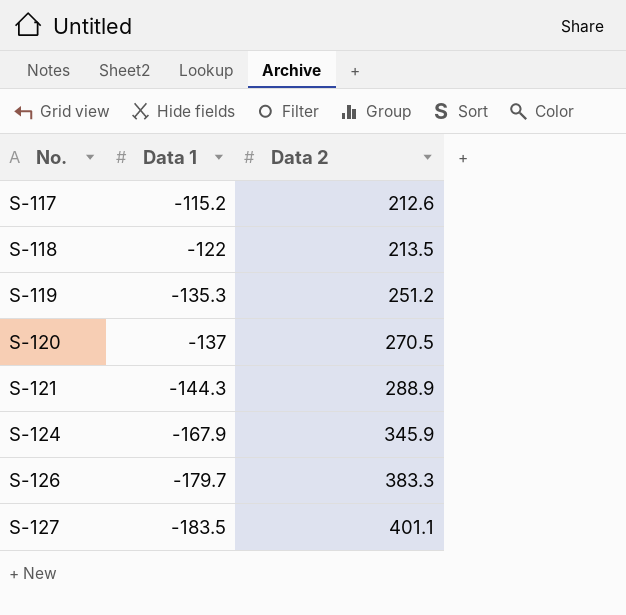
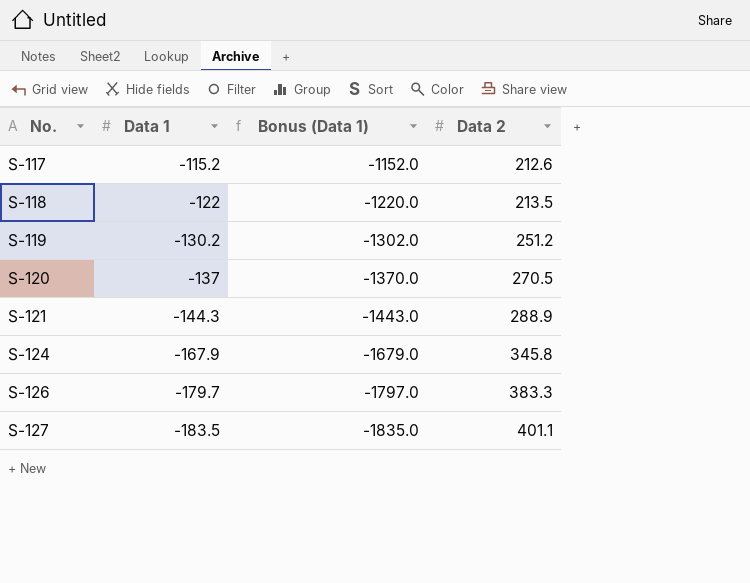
column Bonus (Data 1) | formula: none -> [Data 1] * 10
S-119 | Data 1: -135.3 -> -130.2
S-124 | Data 2: 345.9 -> 345.8

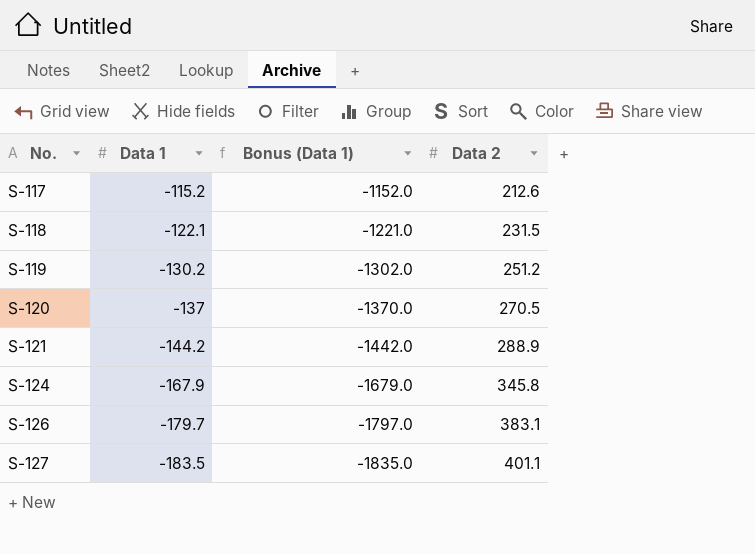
S-118 | Data 1: -122 -> -122.1
S-118 | Bonus (Data 1): -1220.0 -> -1221.0
S-118 | Data 2: 213.5 -> 231.5
S-121 | Data 1: -144.3 -> -144.2
S-121 | Bonus (Data 1): -1443.0 -> -1442.0
S-126 | Data 2: 383.3 -> 383.1

